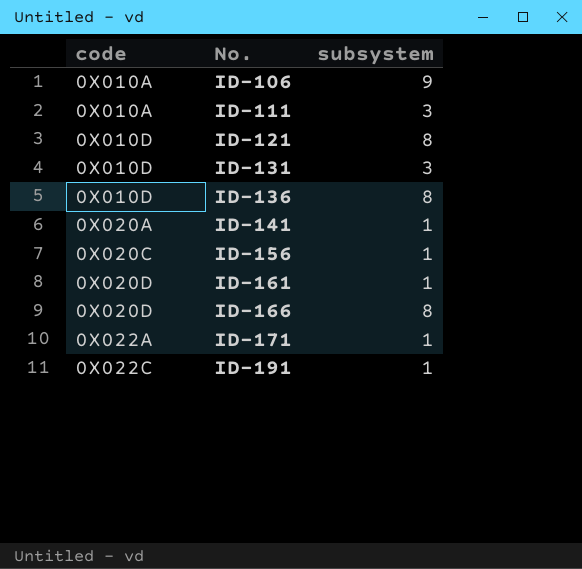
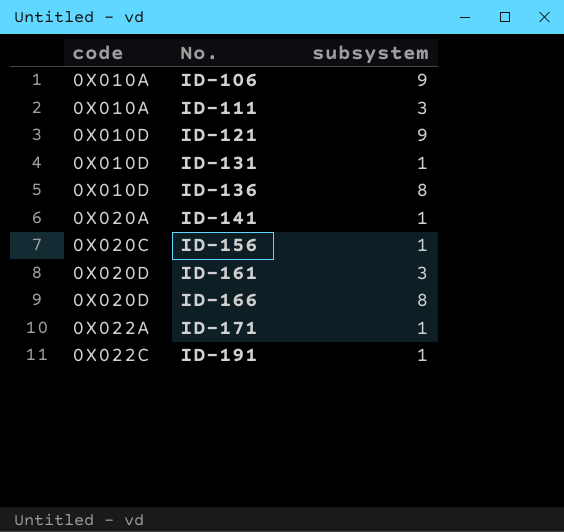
ID-121 | subsystem: 8 -> 9
ID-131 | subsystem: 3 -> 1
ID-161 | subsystem: 1 -> 3

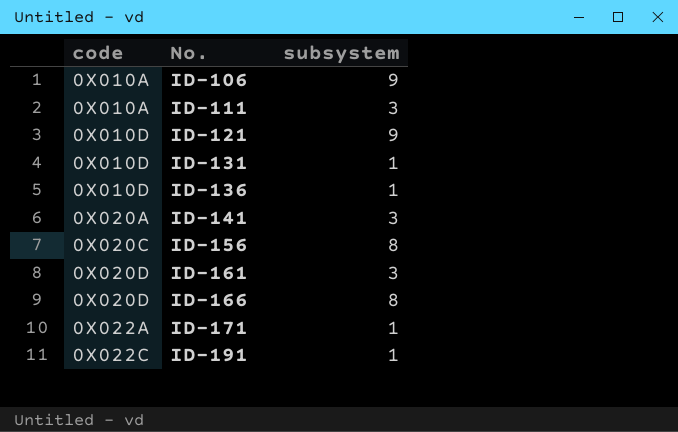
ID-136 | subsystem: 8 -> 1
ID-141 | subsystem: 1 -> 3
ID-156 | subsystem: 1 -> 8

